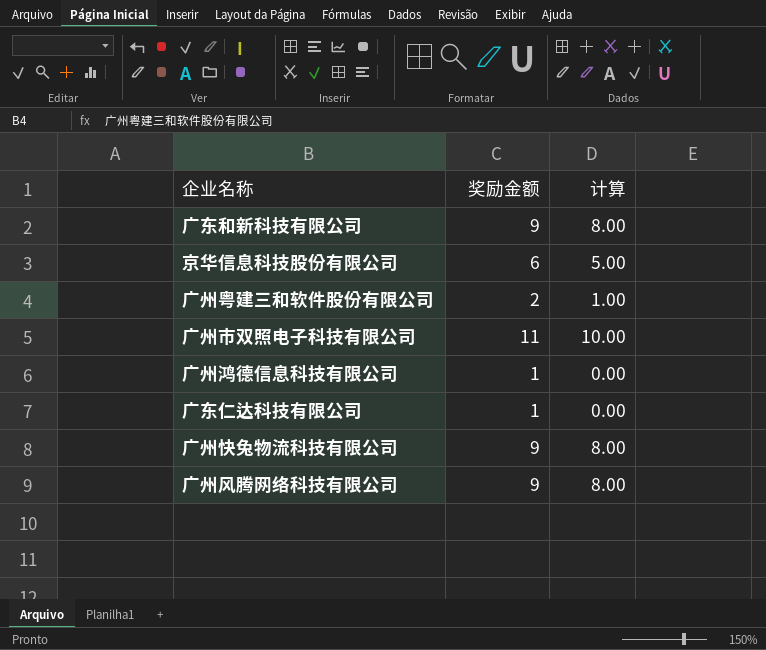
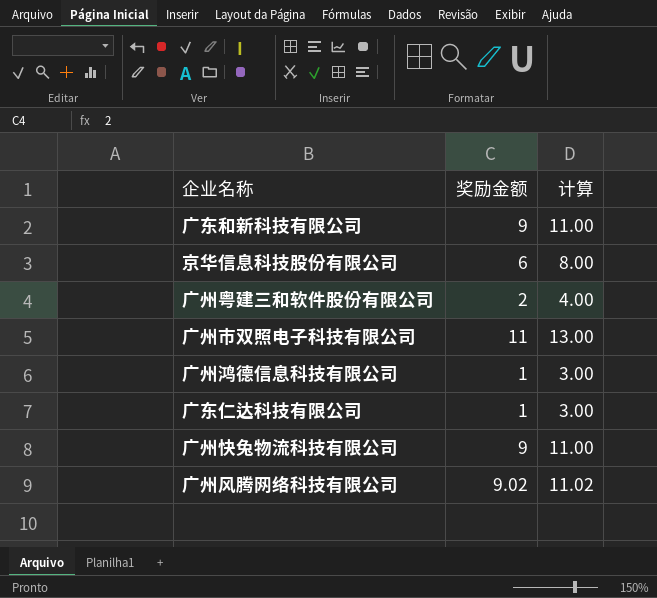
column 计算 | formula: [奖励金额] - 1 -> [奖励金额] + 2
广州风腾网络科技有限公司 | 奖励金额: 9 -> 9.02

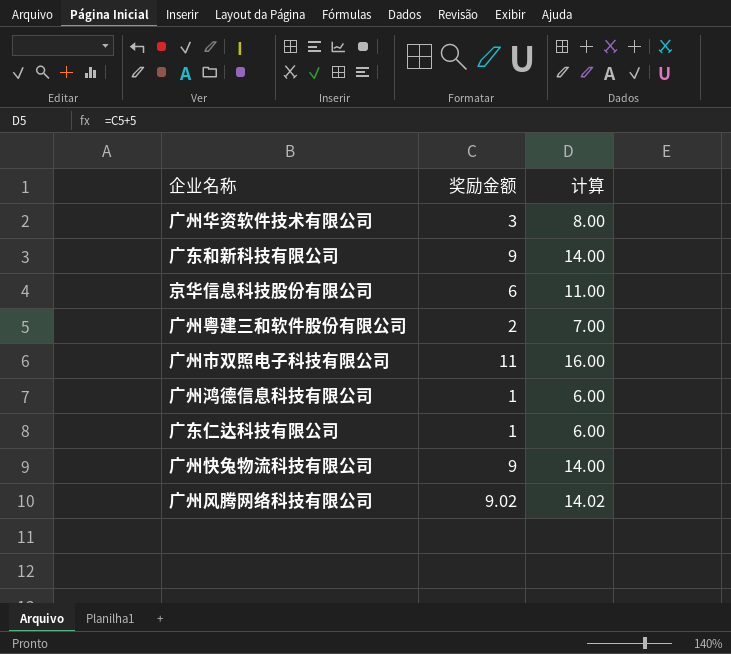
column 计算 | formula: [奖励金额] + 2 -> [奖励金额] + 5
row 广州华资软件技术有限公司: none -> 3 | 8.00

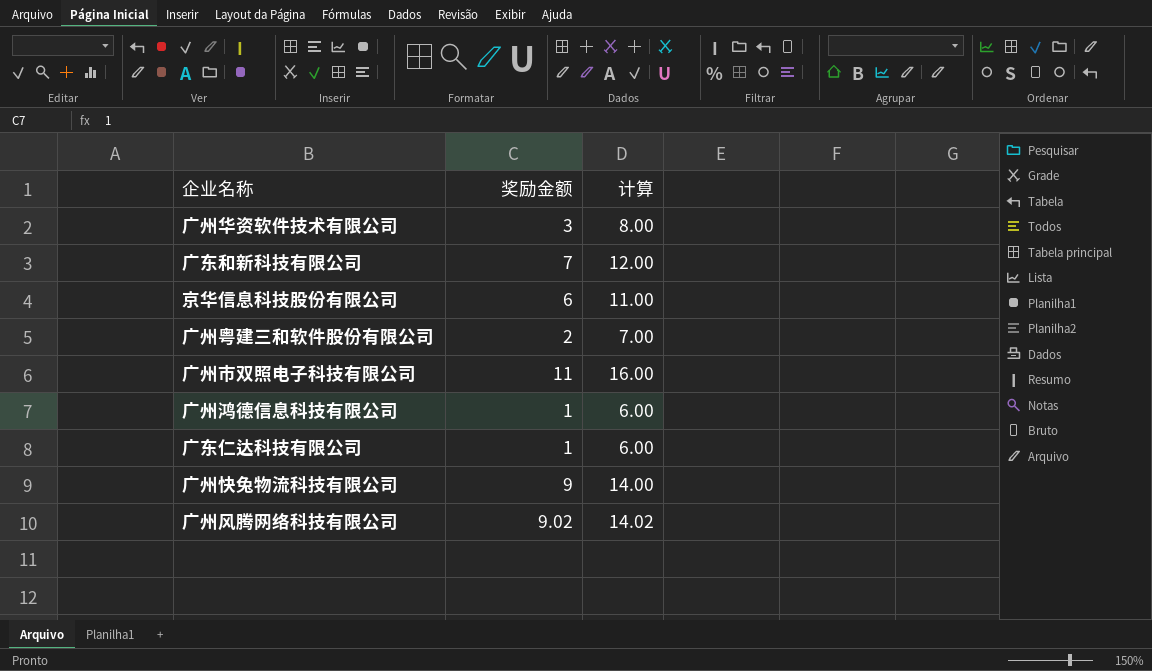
广东和新科技有限公司 | 奖励金额: 9 -> 7
广东和新科技有限公司 | 计算: 14.00 -> 12.00

